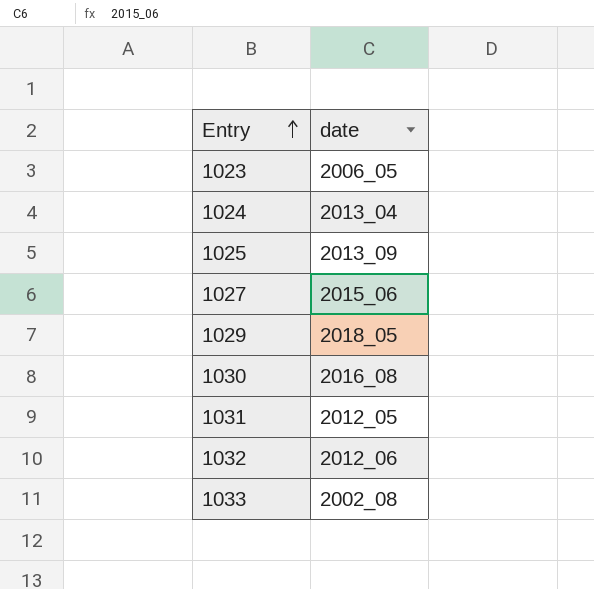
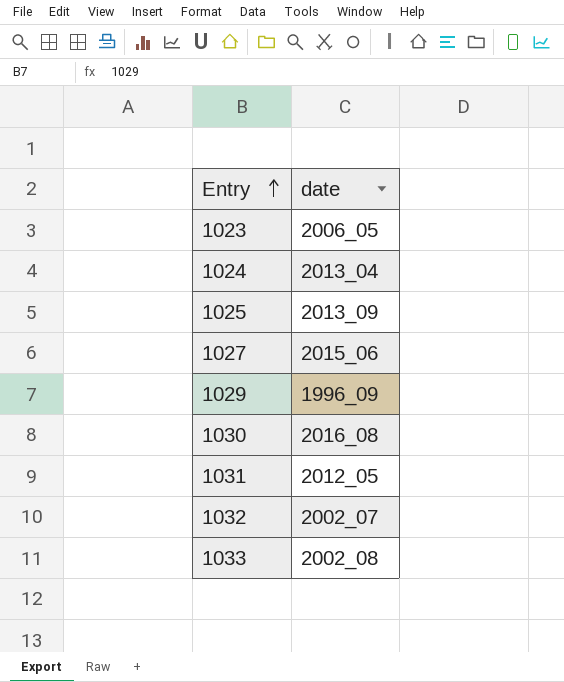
1029 | date: 2018_05 -> 1996_09
1032 | date: 2012_06 -> 2002_07

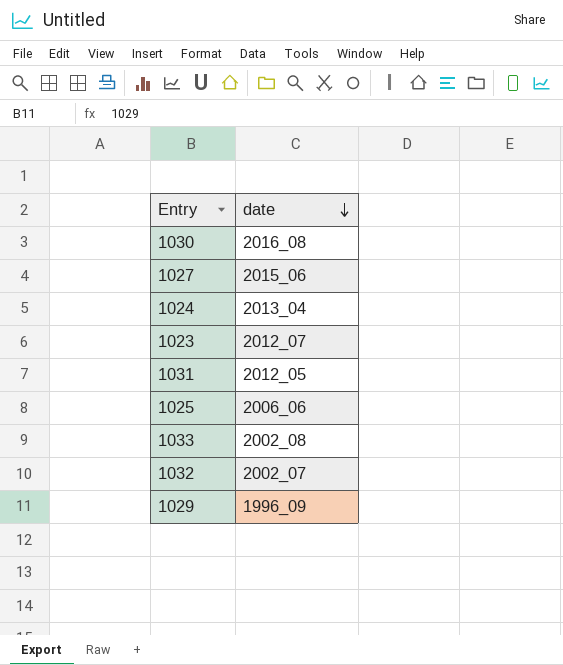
row order: Entry ascending -> date descending
1023 | date: 2006_05 -> 2012_07
1025 | date: 2013_09 -> 2006_06

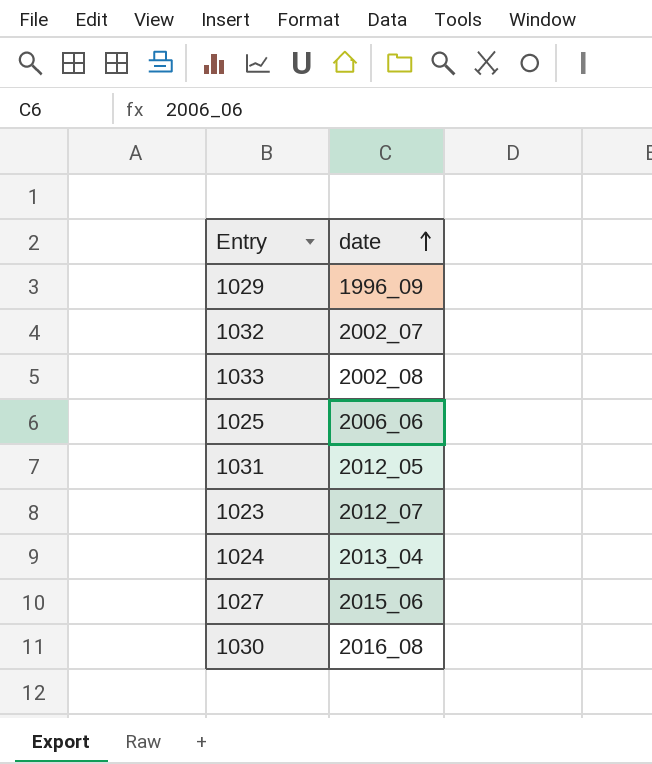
row order: date descending -> date ascending

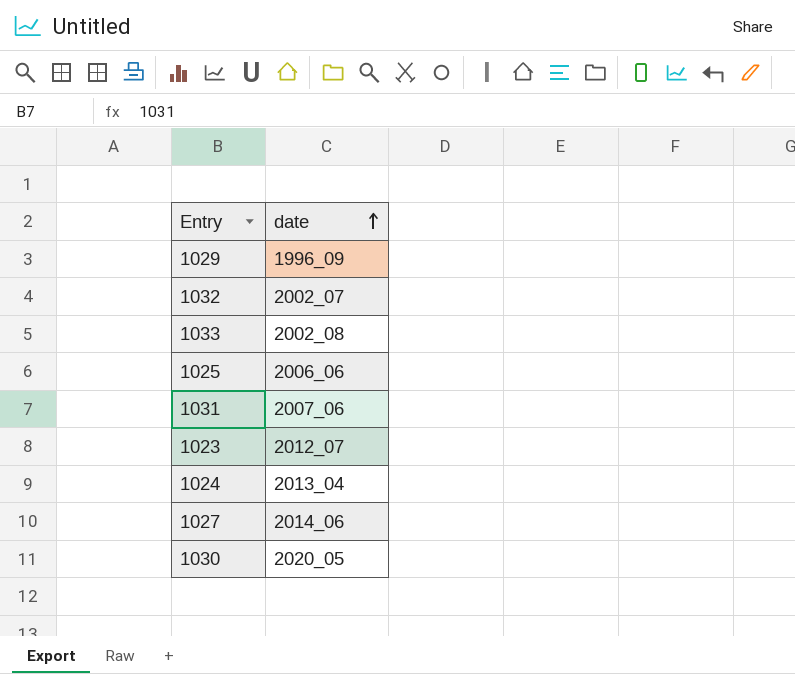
1031 | date: 2012_05 -> 2007_06
1027 | date: 2015_06 -> 2014_06
1030 | date: 2016_08 -> 2020_05

